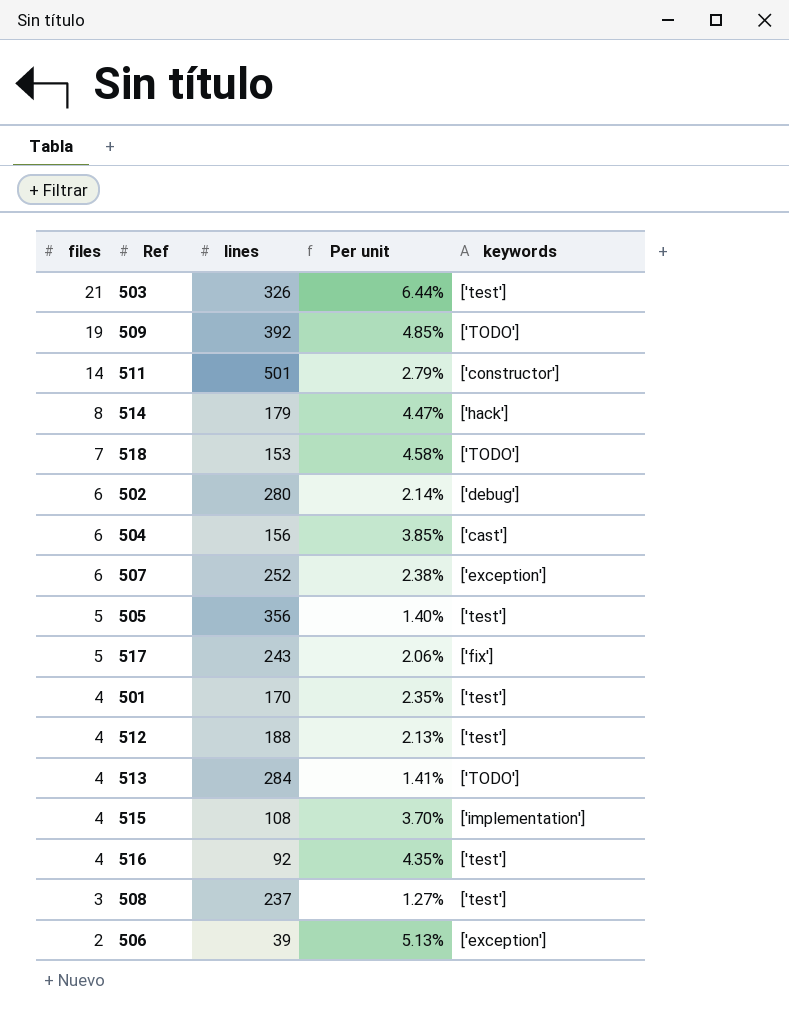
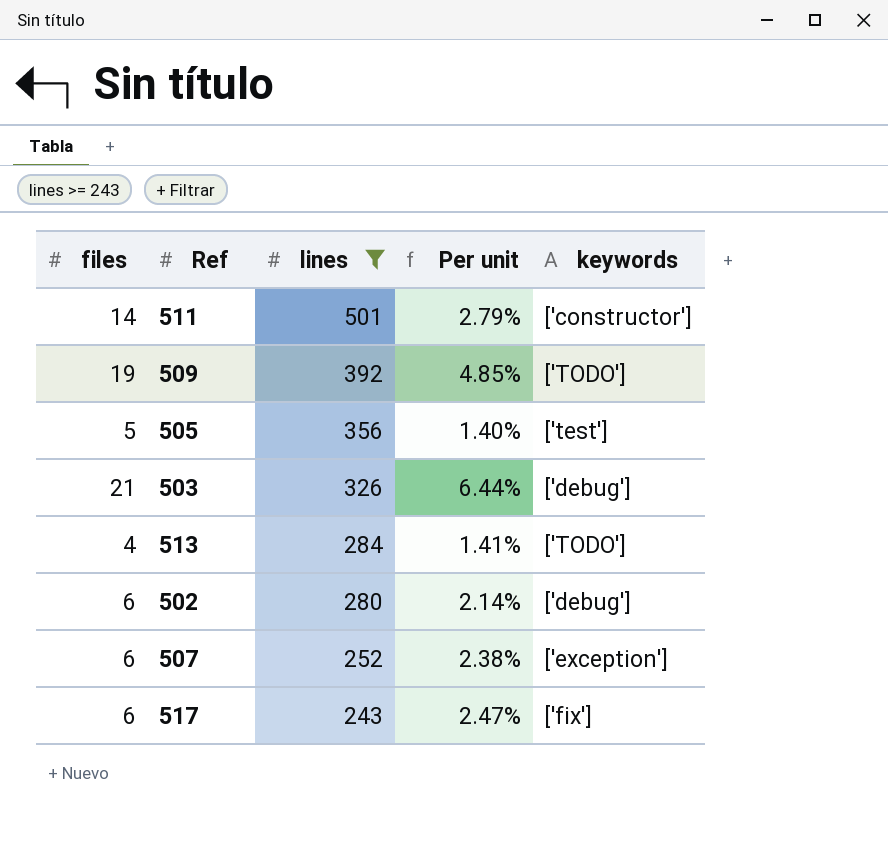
filter: none -> lines >= 243
row order: files descending -> lines descending
503 | keywords: ['test'] -> ['debug']
517 | files: 5 -> 6
517 | Per unit: 2.06% -> 2.47%

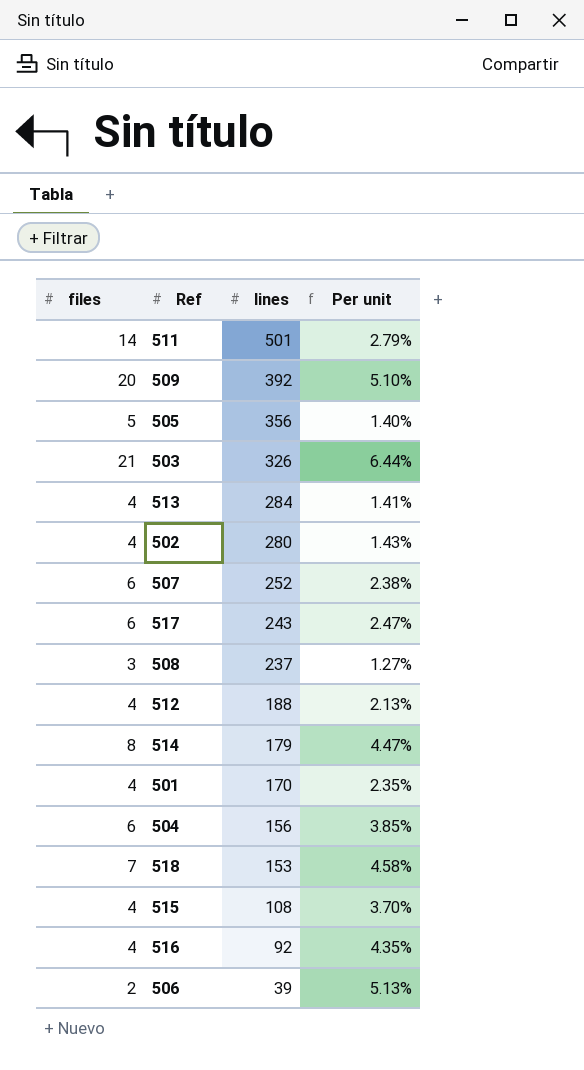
filter: lines >= 243 -> none
column keywords | position: 5 -> none
509 | files: 19 -> 20
509 | Per unit: 4.85% -> 5.10%
502 | files: 6 -> 4
502 | Per unit: 2.14% -> 1.43%

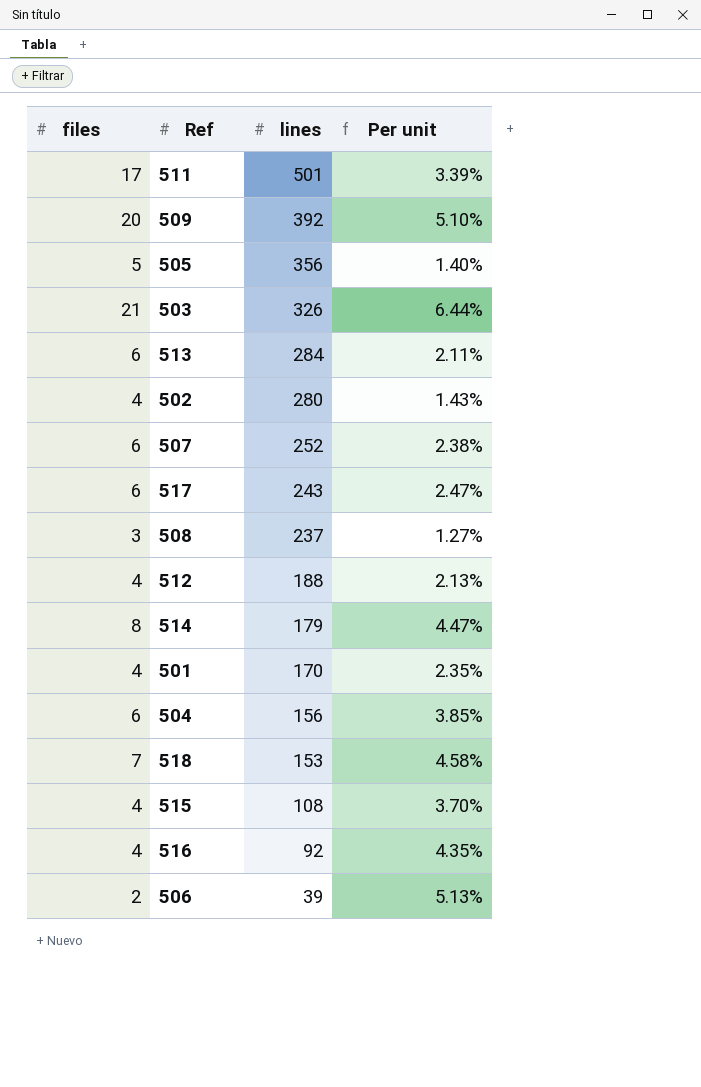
511 | files: 14 -> 17
511 | Per unit: 2.79% -> 3.39%
513 | files: 4 -> 6
513 | Per unit: 1.41% -> 2.11%

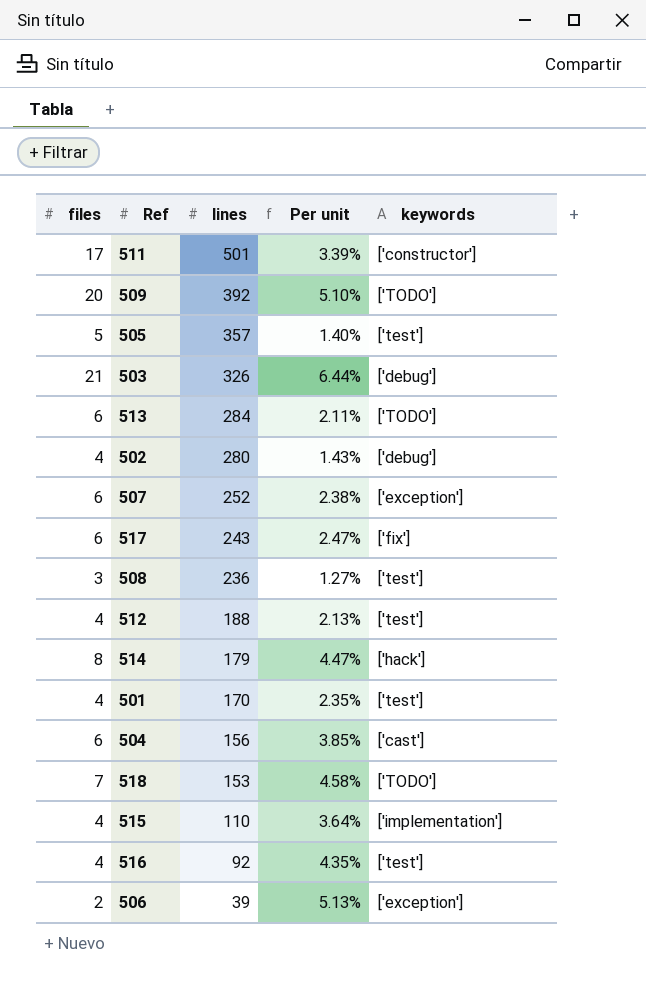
column keywords | position: none -> 5
505 | lines: 356 -> 357
508 | lines: 237 -> 236
515 | lines: 108 -> 110
515 | Per unit: 3.70% -> 3.64%

